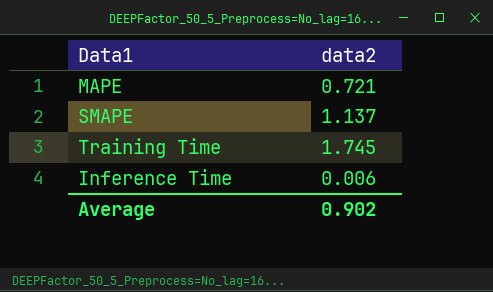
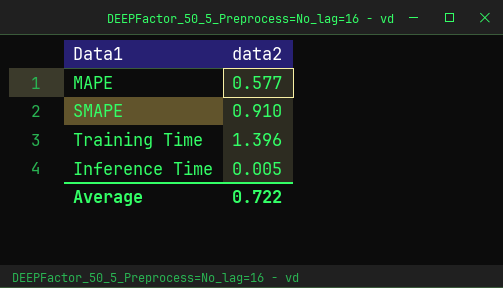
MAPE | data2: 0.721 -> 0.577
SMAPE | data2: 1.137 -> 0.910
Training Time | data2: 1.745 -> 1.396
Inference Time | data2: 0.006 -> 0.005
Average | data2: 0.902 -> 0.722

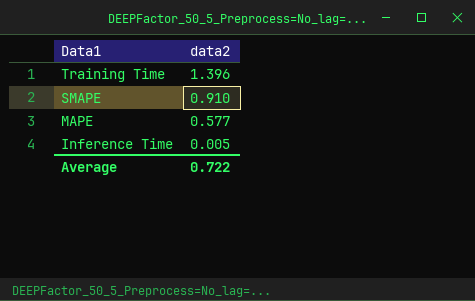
row order: none -> Data1 descending

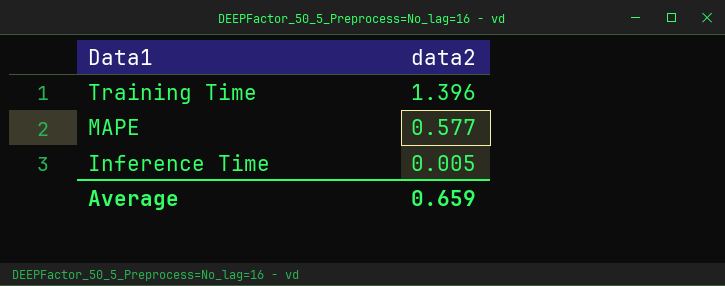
row SMAPE: 0.910 -> none
Average | data2: 0.722 -> 0.659

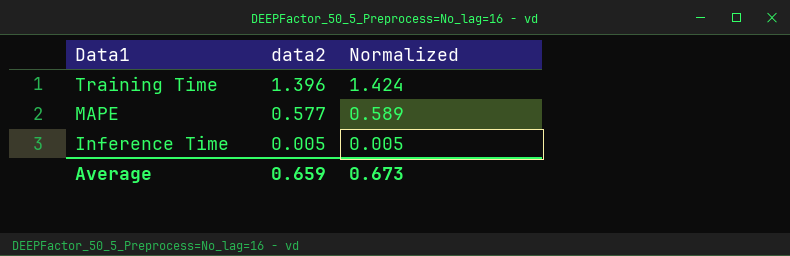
column Normalized | formula: none -> [data2] * 1.02

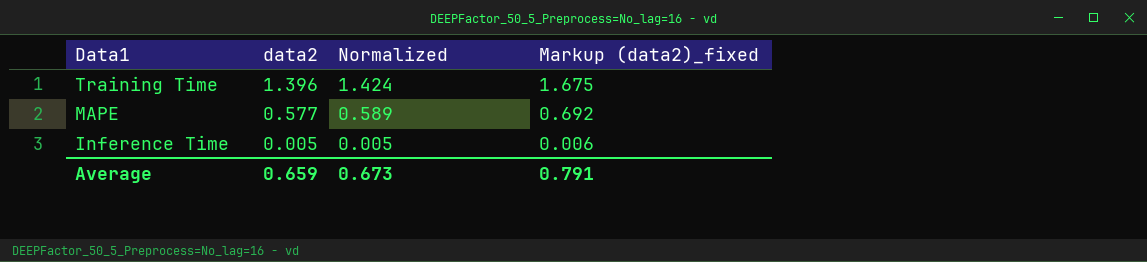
column Markup (data2)_fixed | formula: none -> [data2] * 1.2

